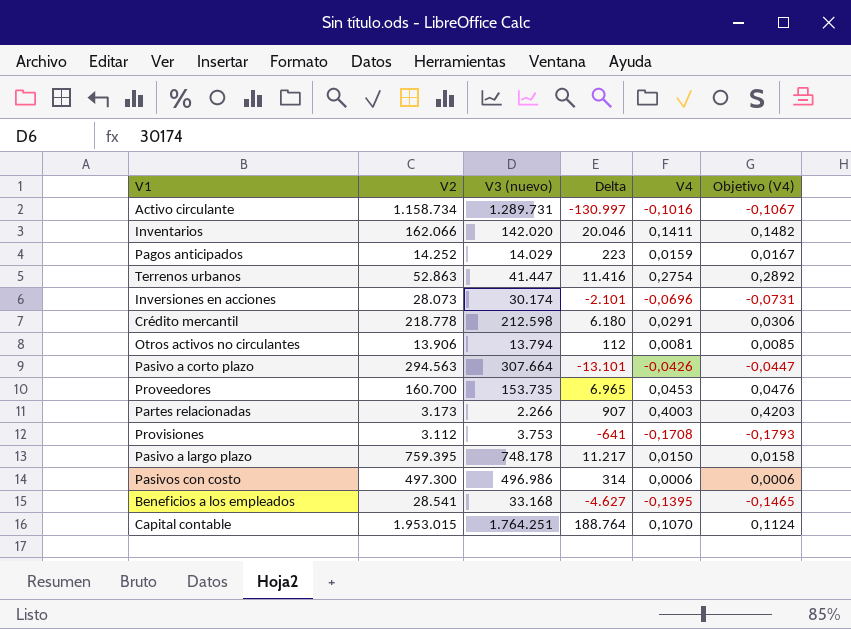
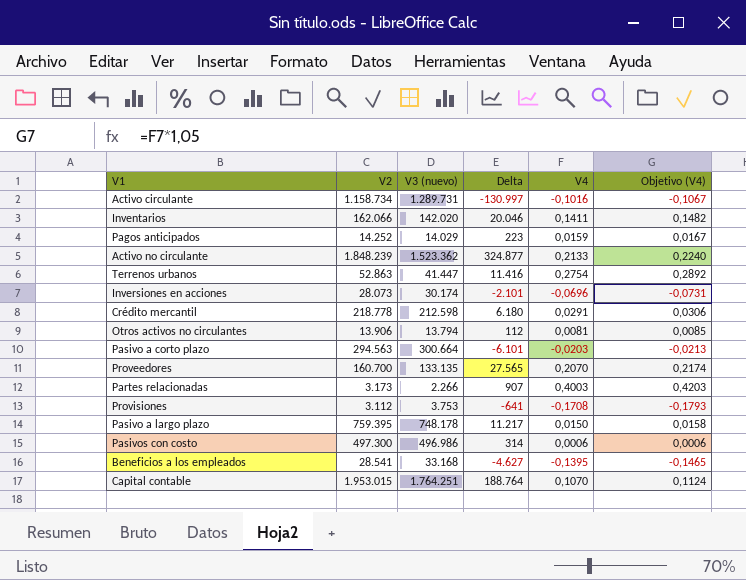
row Activo no circulante: none -> 1.848.239 | 1.523.362 | 324.877 | 0,2133 | 0,2240
Pasivo a corto plazo | V3 (nuevo): 307.664 -> 300.664
Pasivo a corto plazo | Delta: -13.101 -> -6.101
Pasivo a corto plazo | V4: -0,0426 -> -0,0203
Pasivo a corto plazo | Objetivo (V4): -0,0447 -> -0,0213
Proveedores | V3 (nuevo): 153.735 -> 133.135
Proveedores | Delta: 6.965 -> 27.565
Proveedores | V4: 0,0453 -> 0,2070
Proveedores | Objetivo (V4): 0,0476 -> 0,2174

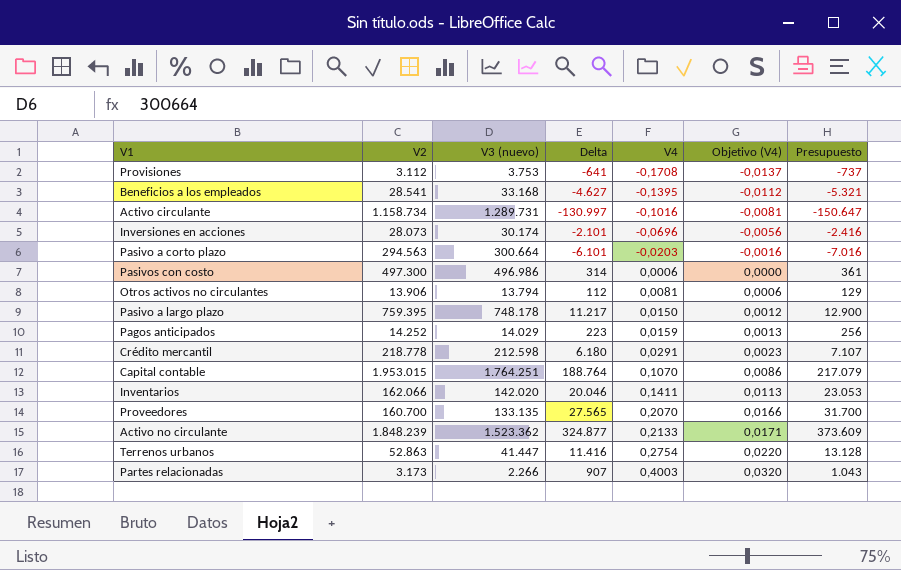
row order: none -> V4 ascending
column Objetivo (V4) | formula: [V4] * 1,05 -> [V4] * 0,08
column Presupuesto | formula: none -> [Delta] * 1,15

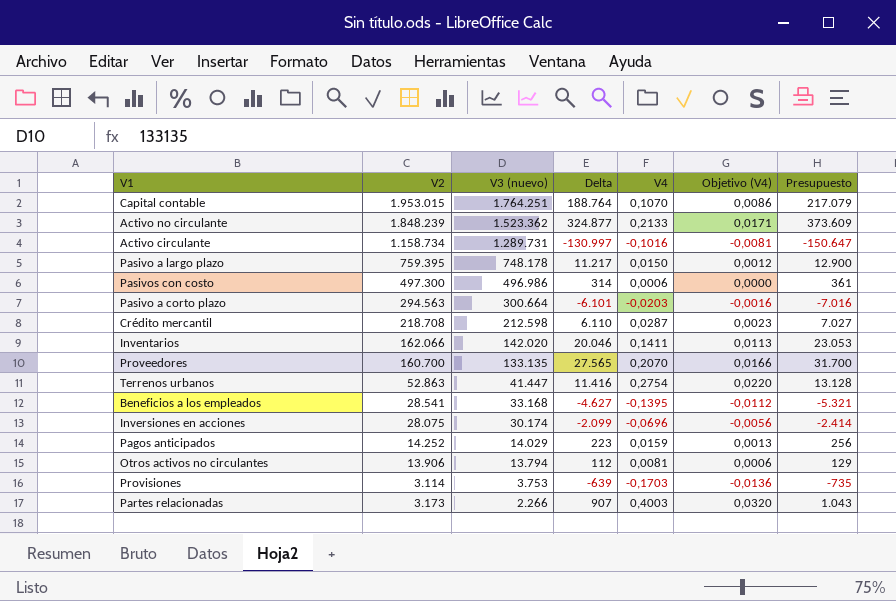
row order: V4 ascending -> V3 (nuevo) descending
Crédito mercantil | V2: 218.778 -> 218.708
Crédito mercantil | Delta: 6.180 -> 6.110
Crédito mercantil | V4: 0,0291 -> 0,0287
Crédito mercantil | Presupuesto: 7.107 -> 7.027
Inversiones en acciones | V2: 28.073 -> 28.075
Inversiones en acciones | Delta: -2.101 -> -2.099
Inversiones en acciones | Presupuesto: -2.416 -> -2.414
Provisiones | V2: 3.112 -> 3.114
Provisiones | Delta: -641 -> -639
Provisiones | V4: -0,1708 -> -0,1703
Provisiones | Objetivo (V4): -0,0137 -> -0,0136
Provisiones | Presupuesto: -737 -> -735

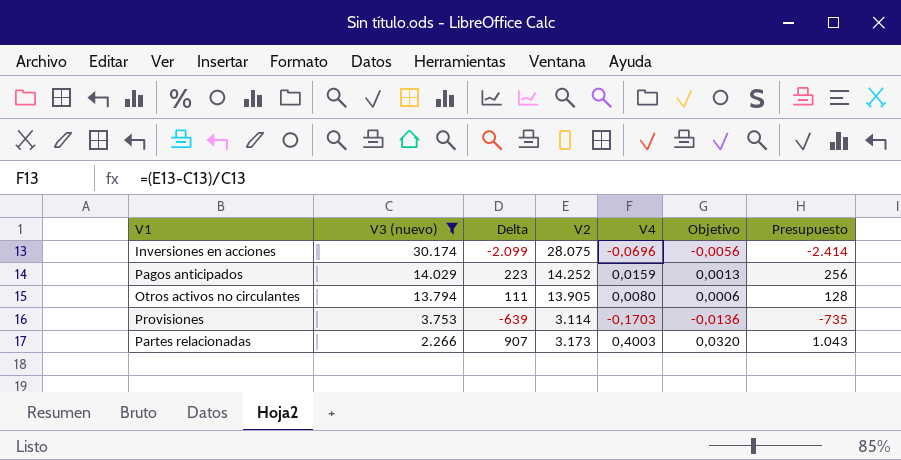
filter: none -> V3 (nuevo) <= 30.174
column V2 | position: 2 -> 4
column name: Objetivo (V4) -> Objetivo
Otros activos no circulantes | Delta: 112 -> 111
Otros activos no circulantes | V2: 13.906 -> 13.905
Otros activos no circulantes | V4: 0,0081 -> 0,0080
Otros activos no circulantes | Presupuesto: 129 -> 128

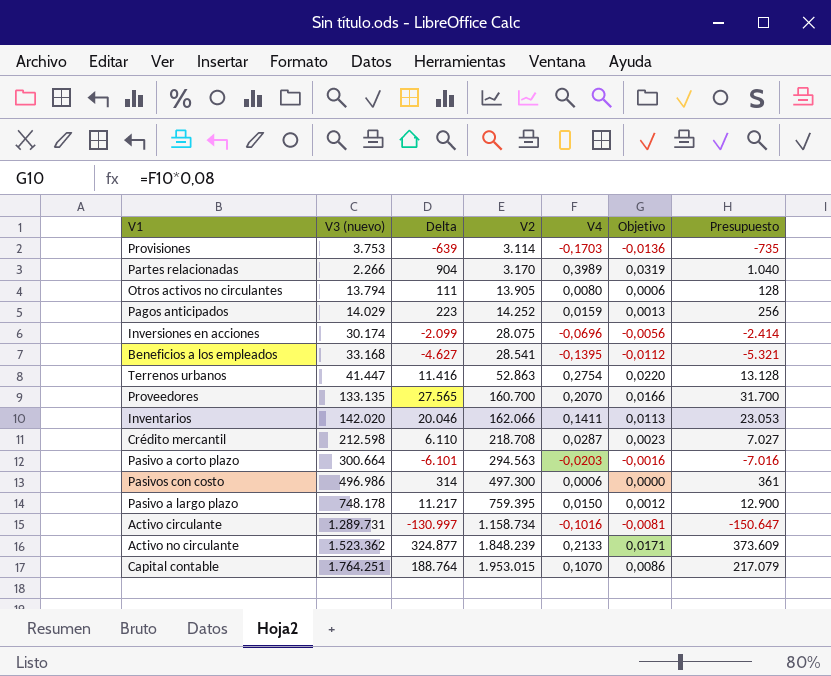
filter: V3 (nuevo) <= 30.174 -> none
row order: V3 (nuevo) descending -> V2 ascending
Partes relacionadas | Delta: 907 -> 904
Partes relacionadas | V2: 3.173 -> 3.170
Partes relacionadas | V4: 0,4003 -> 0,3989
Partes relacionadas | Objetivo: 0,0320 -> 0,0319
Partes relacionadas | Presupuesto: 1.043 -> 1.040

